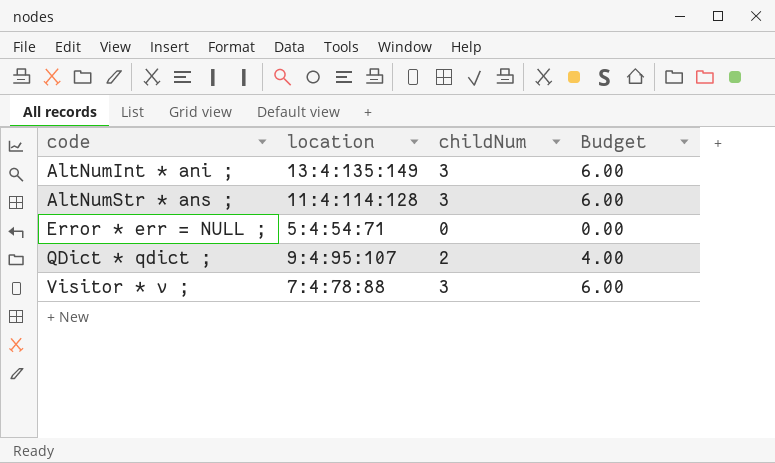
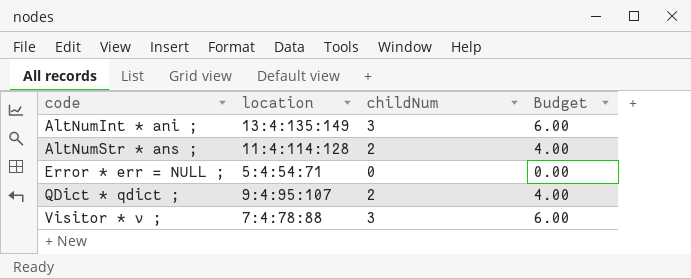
AltNumStr * ans ; | childNum: 3 -> 2
AltNumStr * ans ; | Budget: 6.00 -> 4.00

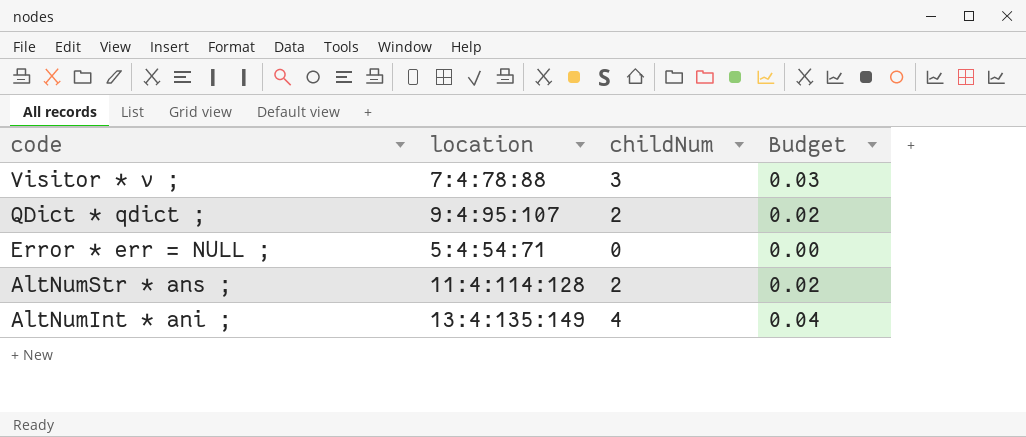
row order: code ascending -> code descending
column Budget | formula: [childNum] * 2 -> [childNum] * 0.01
AltNumInt * ani ; | childNum: 3 -> 4

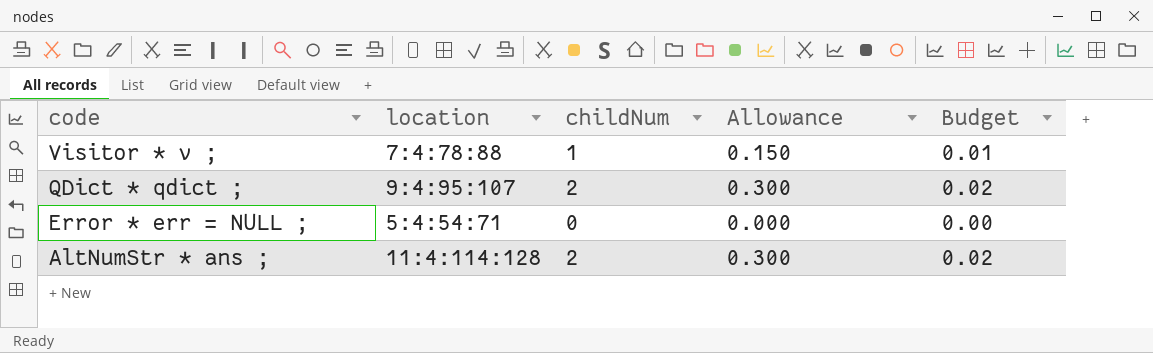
column Allowance | formula: none -> [childNum] * 0.15
row AltNumInt * ani ;: 13:4:135:149 | 4 | 0.04 -> none
Visitor * v ; | childNum: 3 -> 1
Visitor * v ; | Budget: 0.03 -> 0.01

